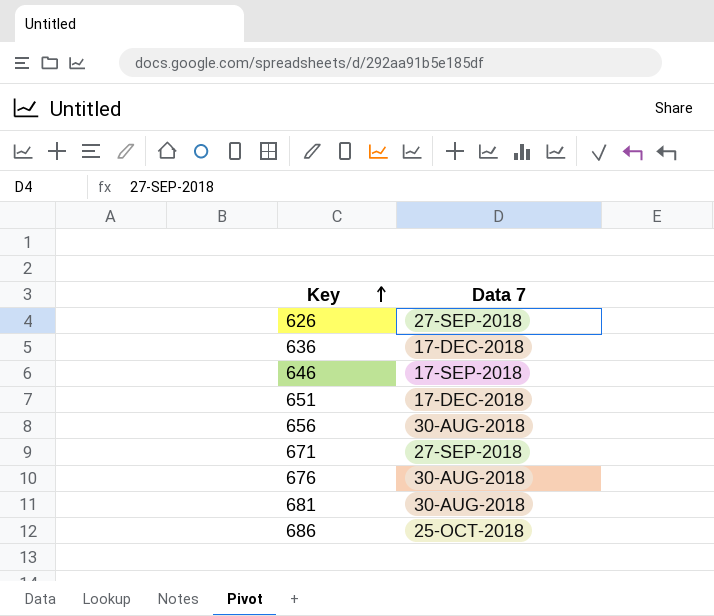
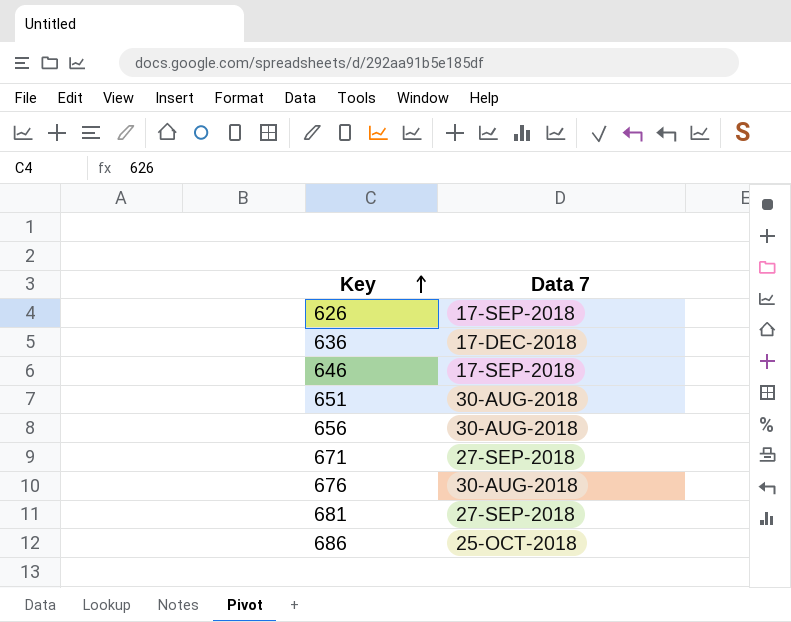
626 | Data 7: 27-SEP-2018 -> 17-SEP-2018
651 | Data 7: 17-DEC-2018 -> 30-AUG-2018
681 | Data 7: 30-AUG-2018 -> 27-SEP-2018

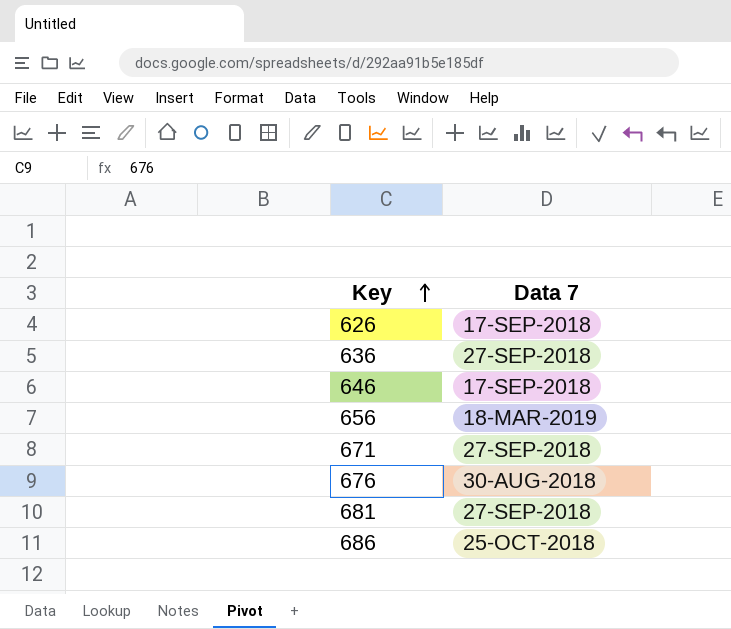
row 651: 30-AUG-2018 -> none
636 | Data 7: 17-DEC-2018 -> 27-SEP-2018
656 | Data 7: 30-AUG-2018 -> 18-MAR-2019

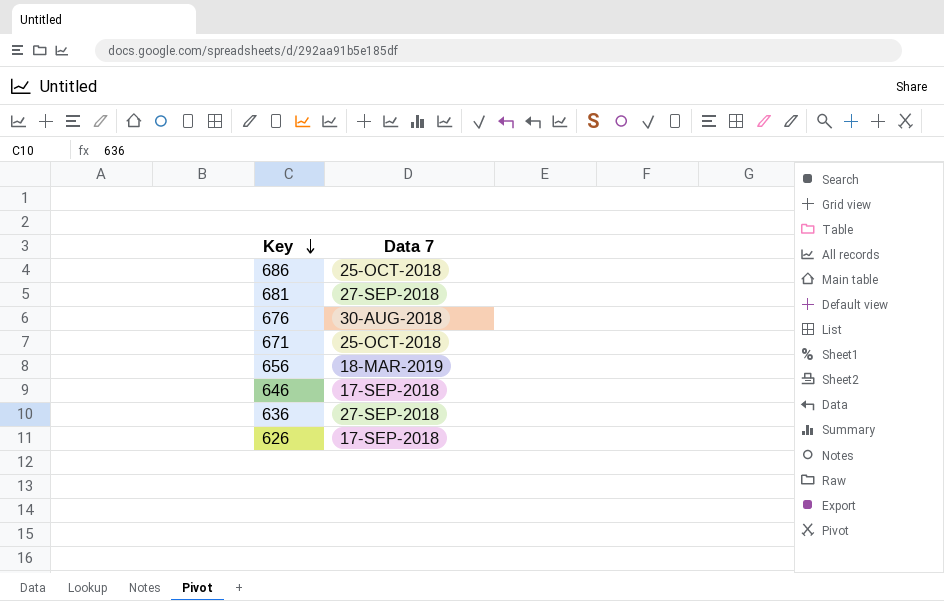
row order: Key ascending -> Key descending
671 | Data 7: 27-SEP-2018 -> 25-OCT-2018

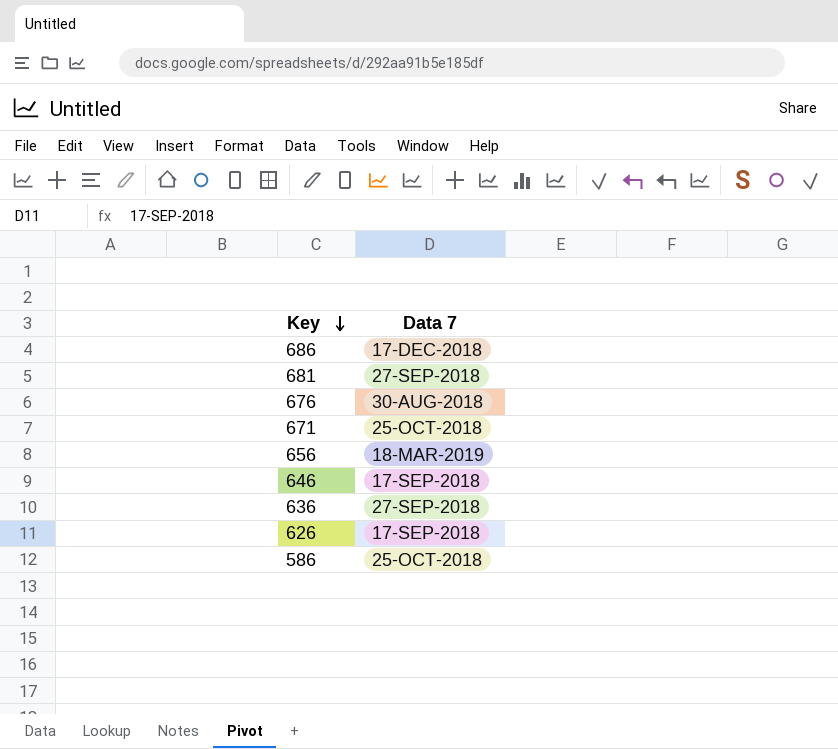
686 | Data 7: 25-OCT-2018 -> 17-DEC-2018
row 586: none -> 25-OCT-2018

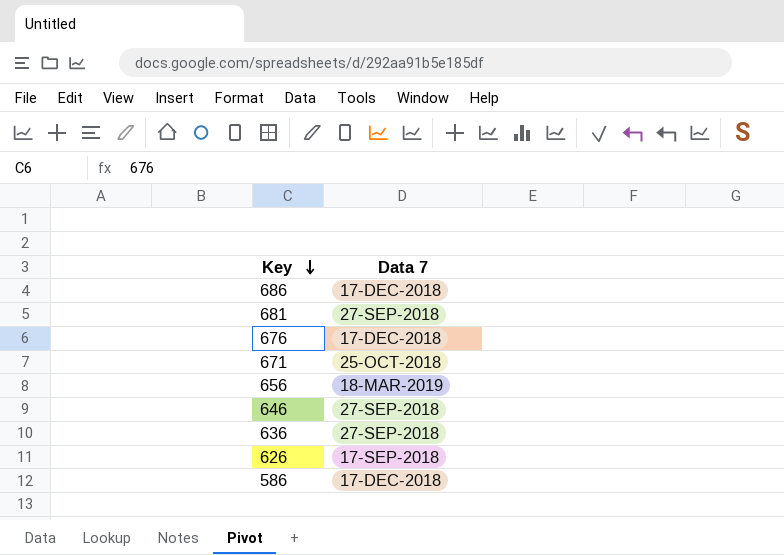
676 | Data 7: 30-AUG-2018 -> 17-DEC-2018
646 | Data 7: 17-SEP-2018 -> 27-SEP-2018
586 | Data 7: 25-OCT-2018 -> 17-DEC-2018

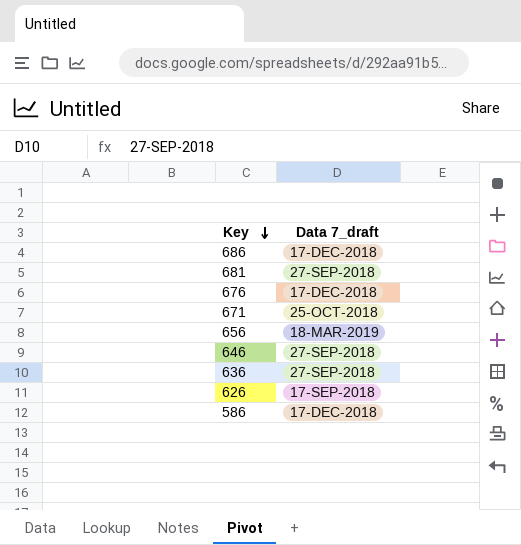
column name: Data 7 -> Data 7_draft

